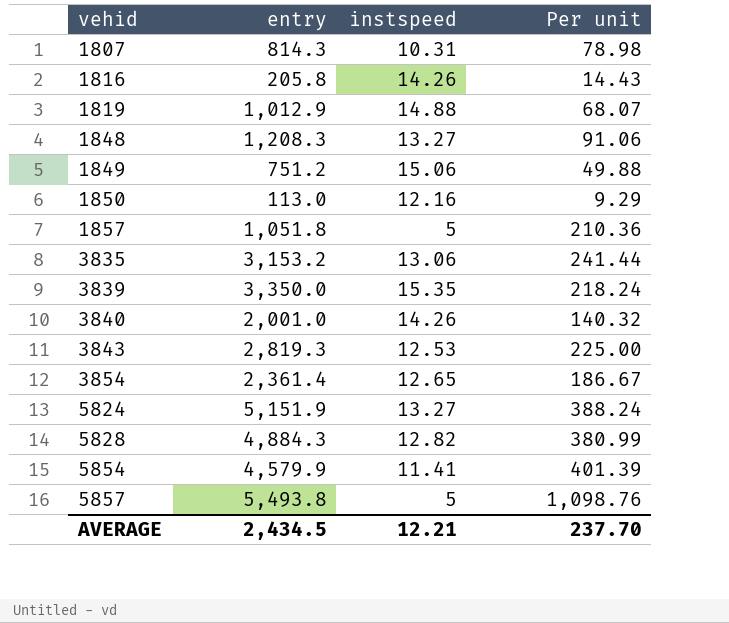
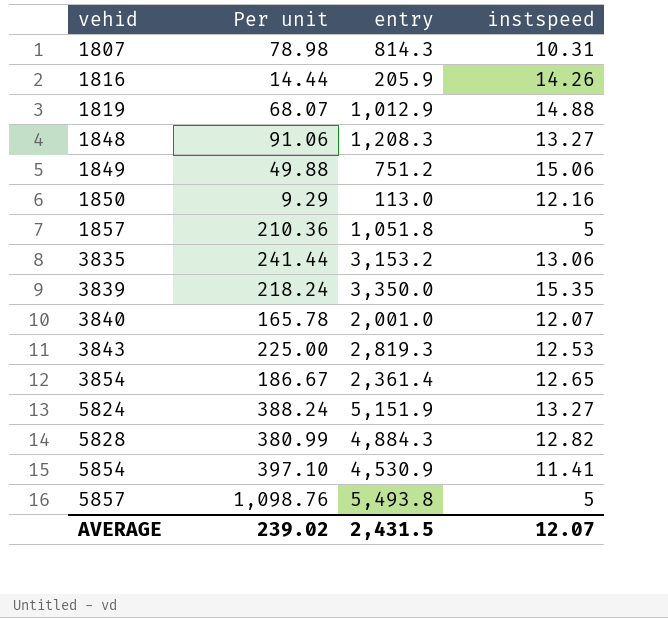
column Per unit | position: 4 -> 2
1816 | Per unit: 14.43 -> 14.44
1816 | entry: 205.8 -> 205.9
3840 | Per unit: 140.32 -> 165.78
3840 | instspeed: 14.26 -> 12.07
5854 | Per unit: 401.39 -> 397.10
5854 | entry: 4,579.9 -> 4,530.9
AVERAGE | Per unit: 237.70 -> 239.02
AVERAGE | entry: 2,434.5 -> 2,431.5
AVERAGE | instspeed: 12.21 -> 12.07

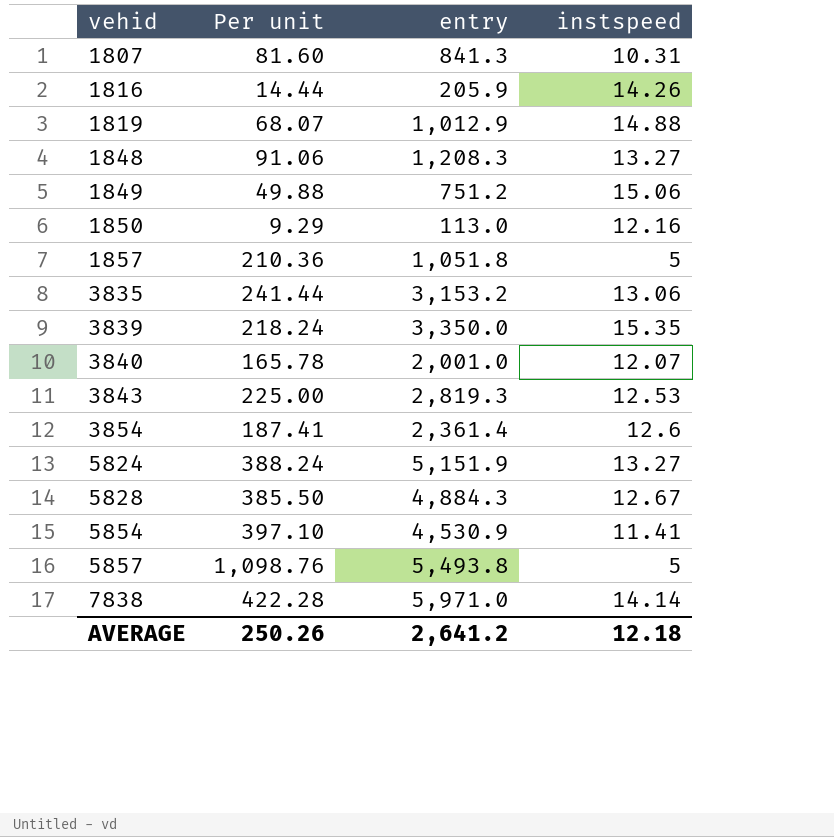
1807 | Per unit: 78.98 -> 81.60
1807 | entry: 814.3 -> 841.3
3854 | Per unit: 186.67 -> 187.41
3854 | instspeed: 12.65 -> 12.6
5828 | Per unit: 380.99 -> 385.50
5828 | instspeed: 12.82 -> 12.67
row 7838: none -> 422.28 | 5,971.0 | 14.14
AVERAGE | Per unit: 239.02 -> 250.26
AVERAGE | entry: 2,431.5 -> 2,641.2
AVERAGE | instspeed: 12.07 -> 12.18

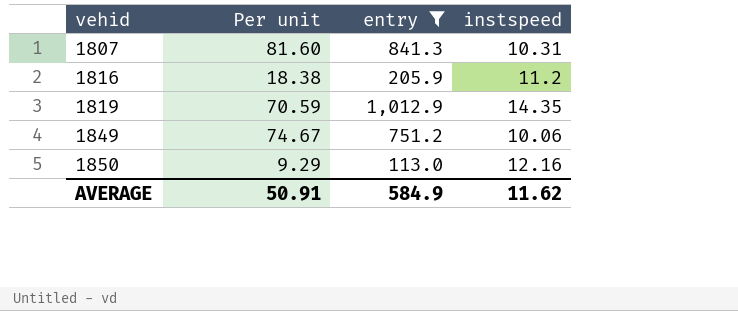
filter: none -> entry <= 1,012.9
1816 | Per unit: 14.44 -> 18.38
1816 | instspeed: 14.26 -> 11.2
1819 | Per unit: 68.07 -> 70.59
1819 | instspeed: 14.88 -> 14.35
1849 | Per unit: 49.88 -> 74.67
1849 | instspeed: 15.06 -> 10.06
AVERAGE | Per unit: 250.26 -> 50.91
AVERAGE | entry: 2,641.2 -> 584.9
AVERAGE | instspeed: 12.18 -> 11.62

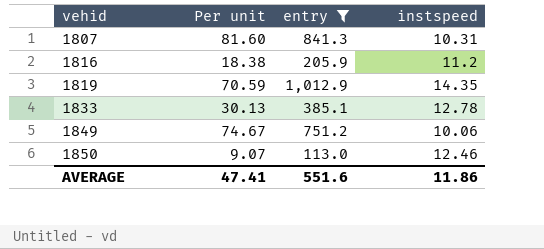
row 1833: none -> 30.13 | 385.1 | 12.78
1850 | Per unit: 9.29 -> 9.07
1850 | instspeed: 12.16 -> 12.46
AVERAGE | Per unit: 50.91 -> 47.41
AVERAGE | entry: 584.9 -> 551.6
AVERAGE | instspeed: 11.62 -> 11.86

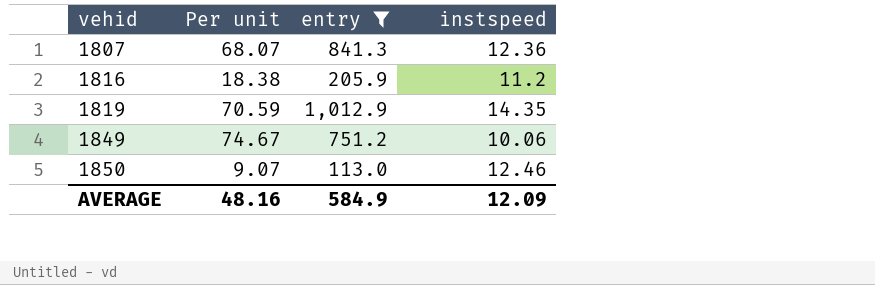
row 1833: 30.13 | 385.1 | 12.78 -> none
1807 | Per unit: 81.60 -> 68.07
1807 | instspeed: 10.31 -> 12.36
AVERAGE | Per unit: 47.41 -> 48.16
AVERAGE | entry: 551.6 -> 584.9
AVERAGE | instspeed: 11.86 -> 12.09

